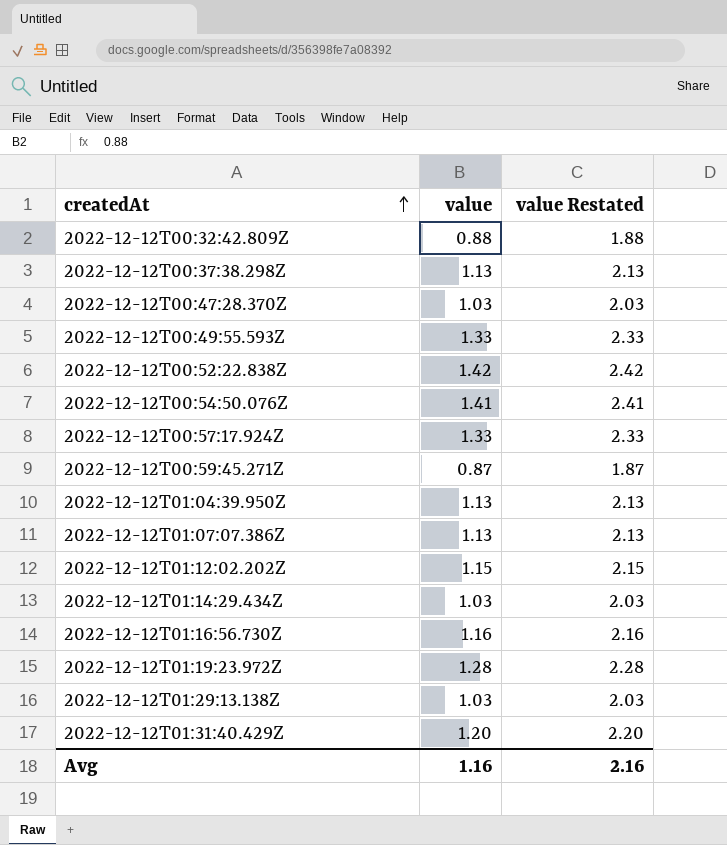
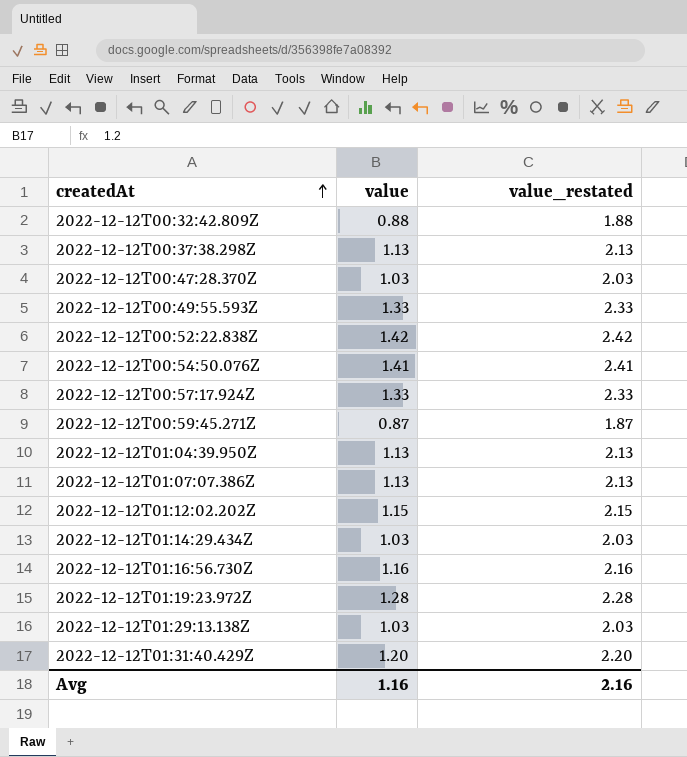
column name: value Restated -> value_restated

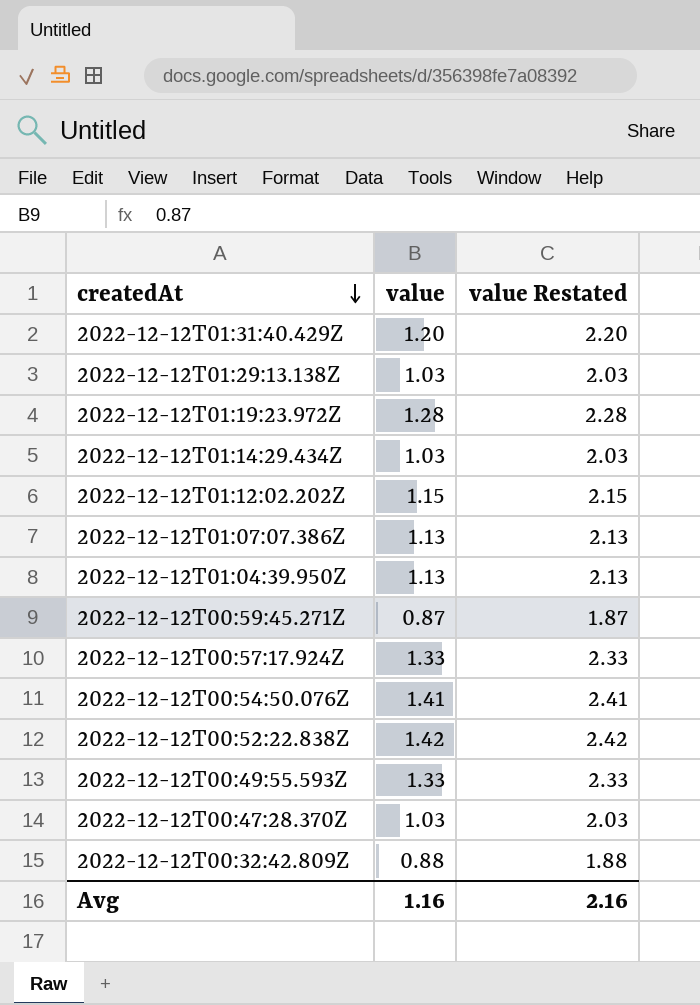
row order: createdAt ascending -> createdAt descending
column name: value_restated -> value Restated
row 2022-12-12T00:37:38.298Z: 1.13 | 2.13 -> none
row 2022-12-12T01:16:56.730Z: 1.16 | 2.16 -> none

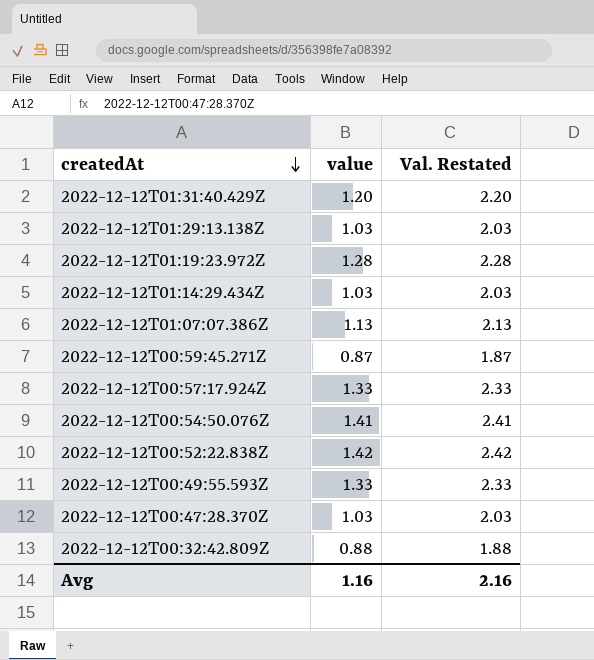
column name: value Restated -> Val. Restated
row 2022-12-12T01:12:02.202Z: 1.15 | 2.15 -> none
row 2022-12-12T01:04:39.950Z: 1.13 | 2.13 -> none

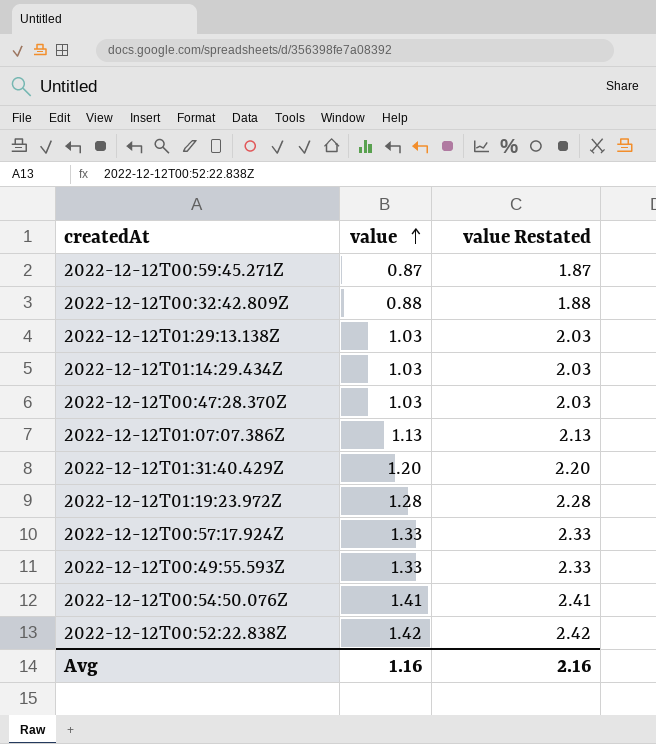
row order: createdAt descending -> value ascending
column name: Val. Restated -> value Restated

